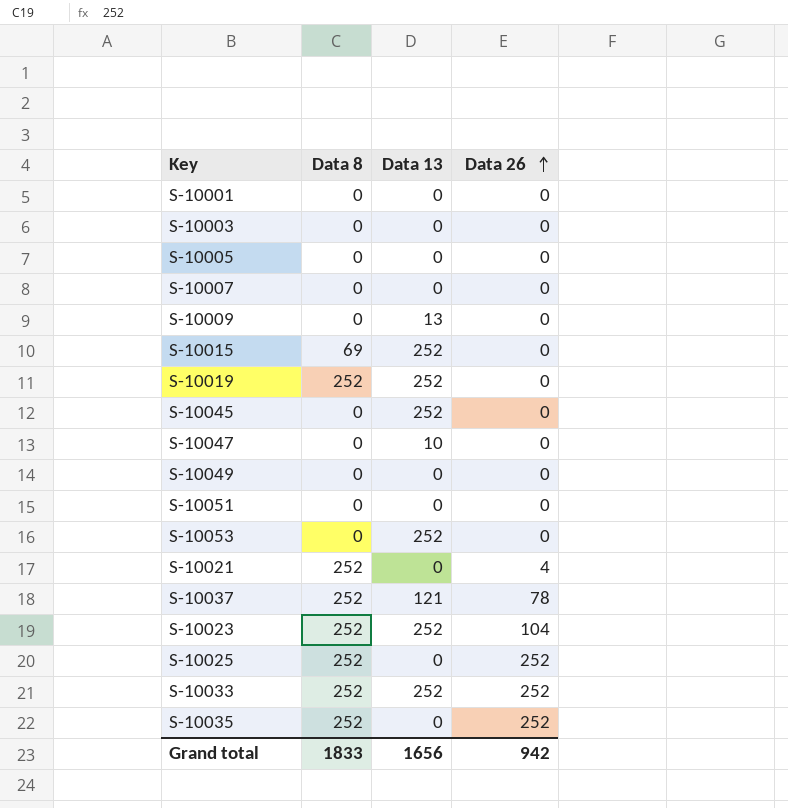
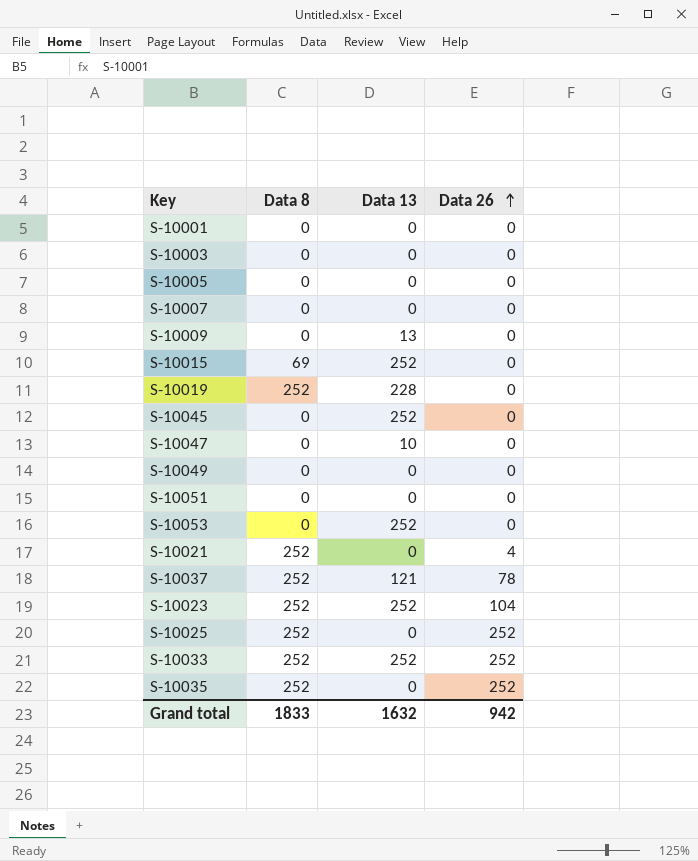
S-10019 | Data 13: 252 -> 228
Grand total | Data 13: 1656 -> 1632

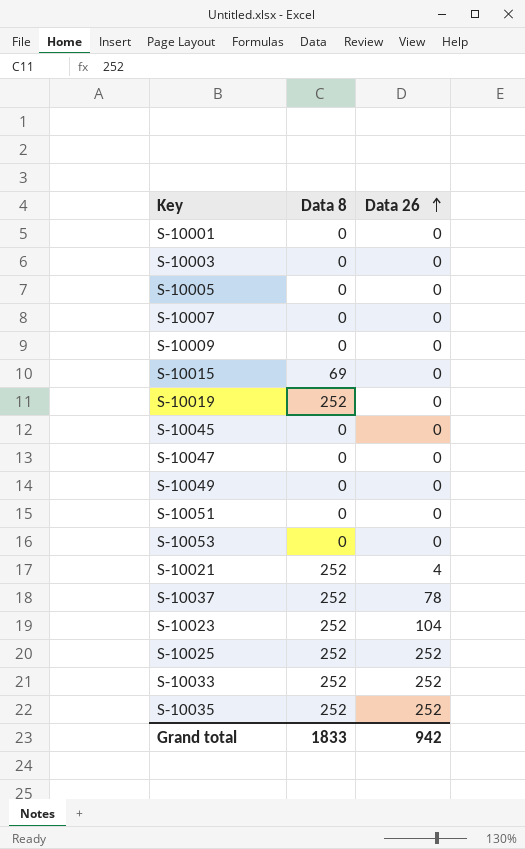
column Data 13 | position: 3 -> none

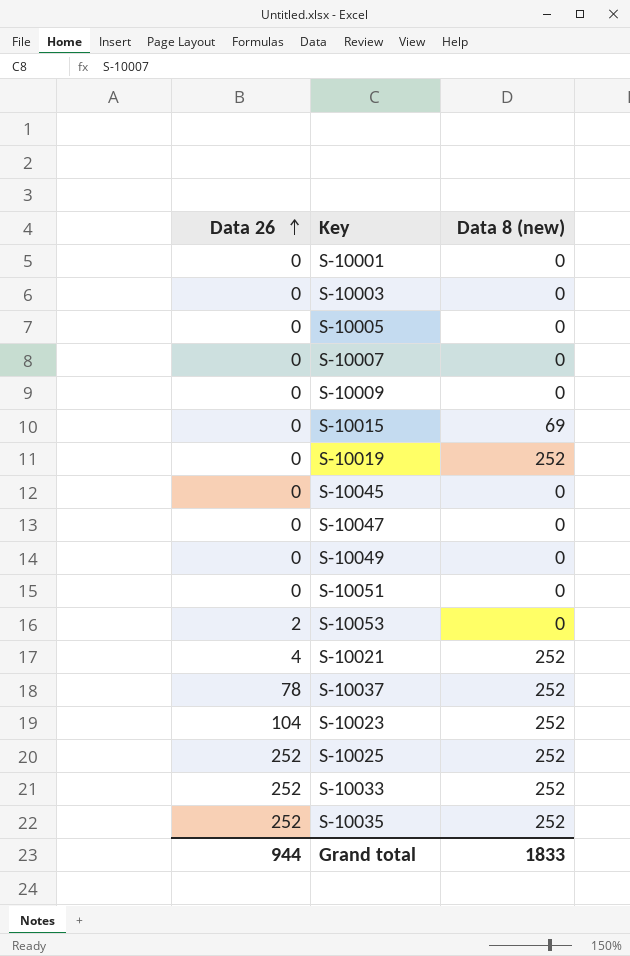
column Data 26 | position: 3 -> 1
column name: Data 8 -> Data 8 (new)
S-10053 | Data 26: 0 -> 2
Grand total | Data 26: 942 -> 944

